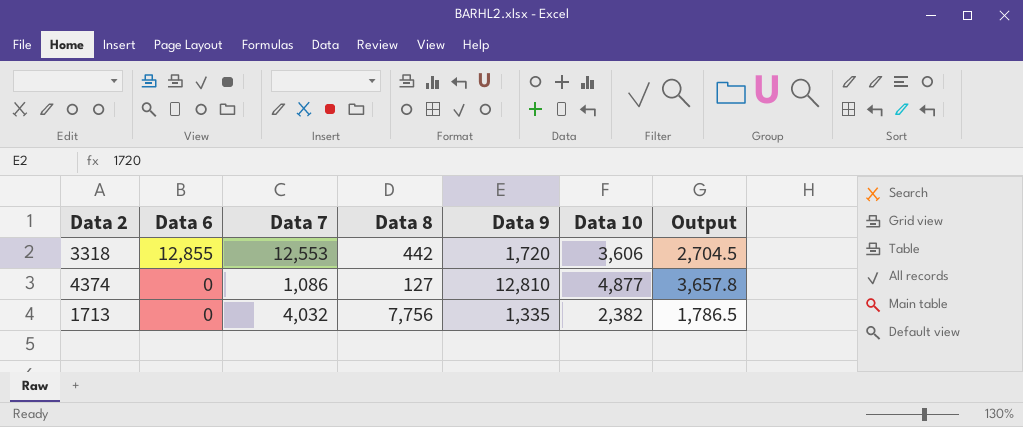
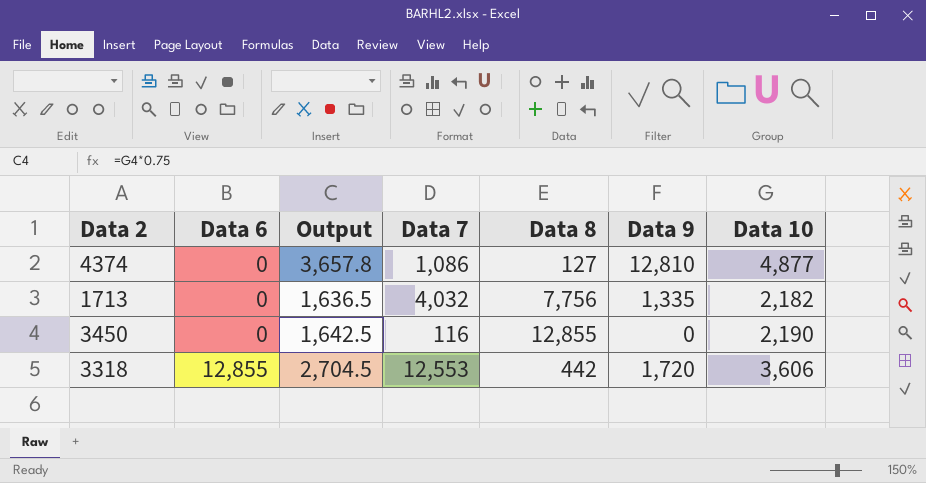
row order: Data 6 descending -> Data 6 ascending
column Output | position: 7 -> 3
1713 | Output: 1,786.5 -> 1,636.5
1713 | Data 10: 2,382 -> 2,182
row 3450: none -> 0 | 1,642.5 | 116 | 12,855 | 0 | 2,190

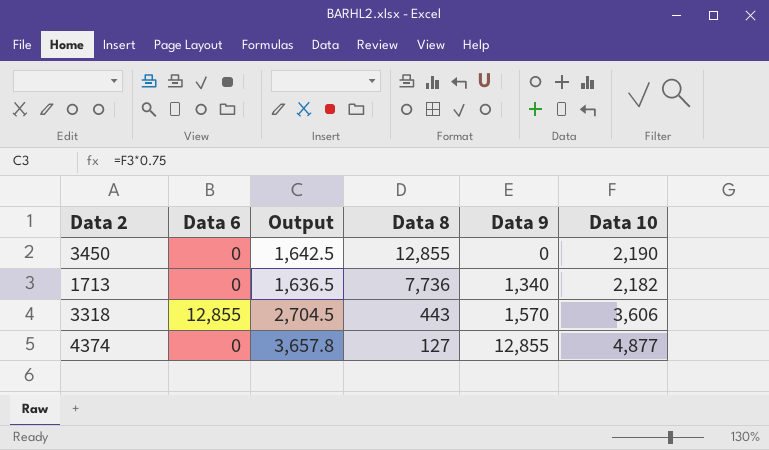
row order: Data 6 ascending -> Data 8 descending
column Data 7 | position: 4 -> none
1713 | Data 8: 7,756 -> 7,736
1713 | Data 9: 1,335 -> 1,340
3318 | Data 8: 442 -> 443
3318 | Data 9: 1,720 -> 1,570
4374 | Data 9: 12,810 -> 12,855

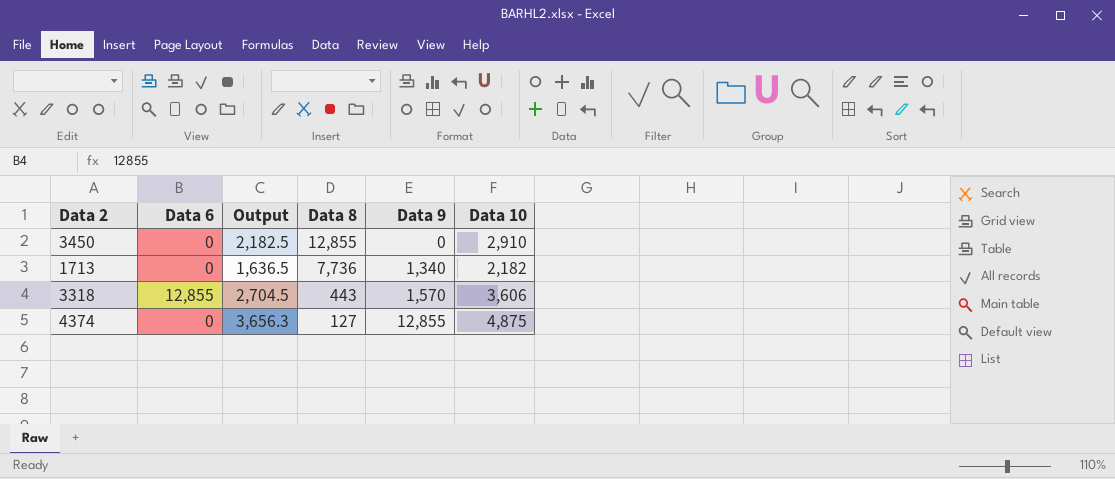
3450 | Output: 1,642.5 -> 2,182.5
3450 | Data 10: 2,190 -> 2,910
4374 | Output: 3,657.8 -> 3,656.3
4374 | Data 10: 4,877 -> 4,875

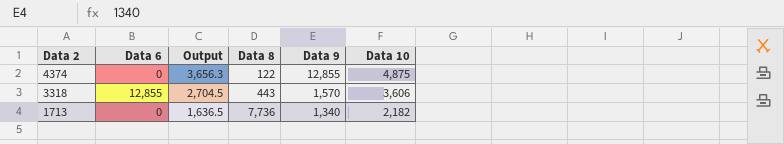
row order: Data 8 descending -> Data 2 descending
row 3450: 0 | 2,182.5 | 12,855 | 0 | 2,910 -> none
4374 | Data 8: 127 -> 122

